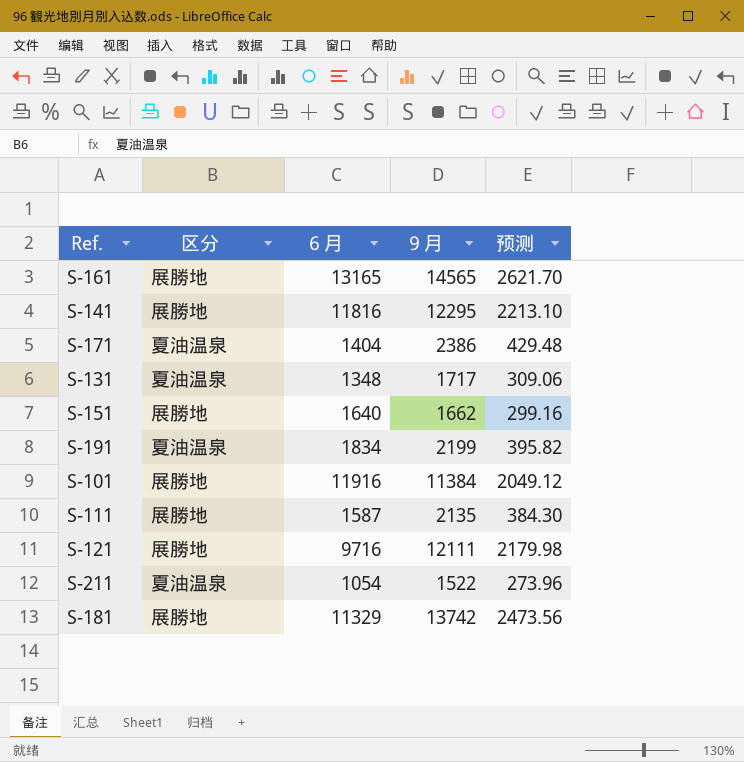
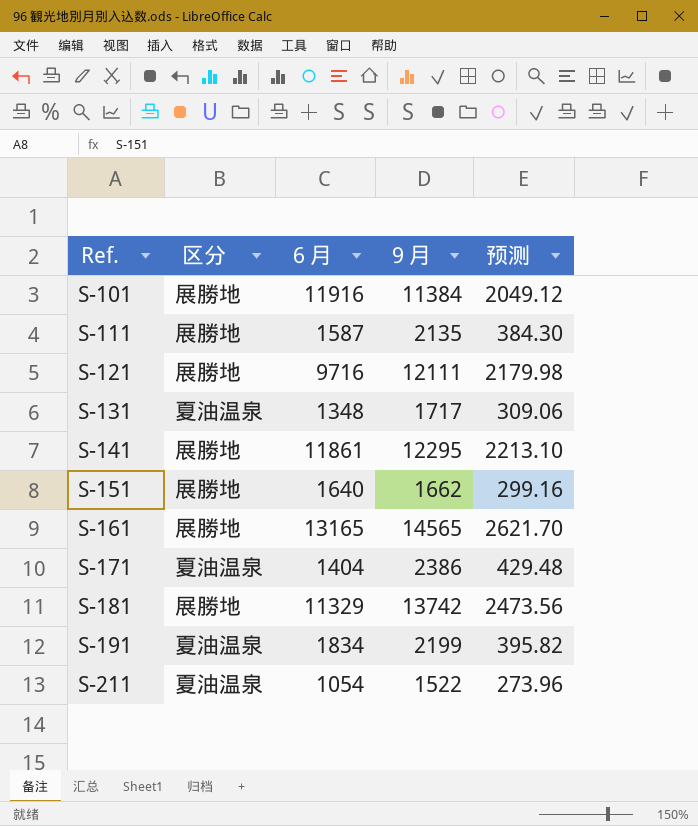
row order: none -> Ref. ascending
S-141 | ６月: 11816 -> 11861

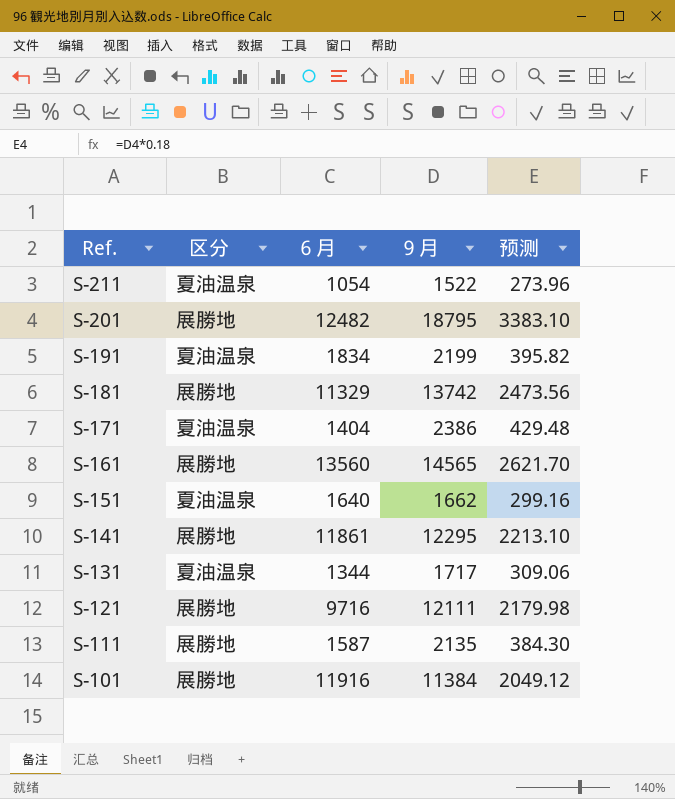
row order: Ref. ascending -> Ref. descending
row S-201: none -> 展勝地 | 12482 | 18795 | 3383.10
S-161 | ６月: 13165 -> 13560
S-151 | 区分: 展勝地 -> 夏油温泉
S-131 | ６月: 1348 -> 1344

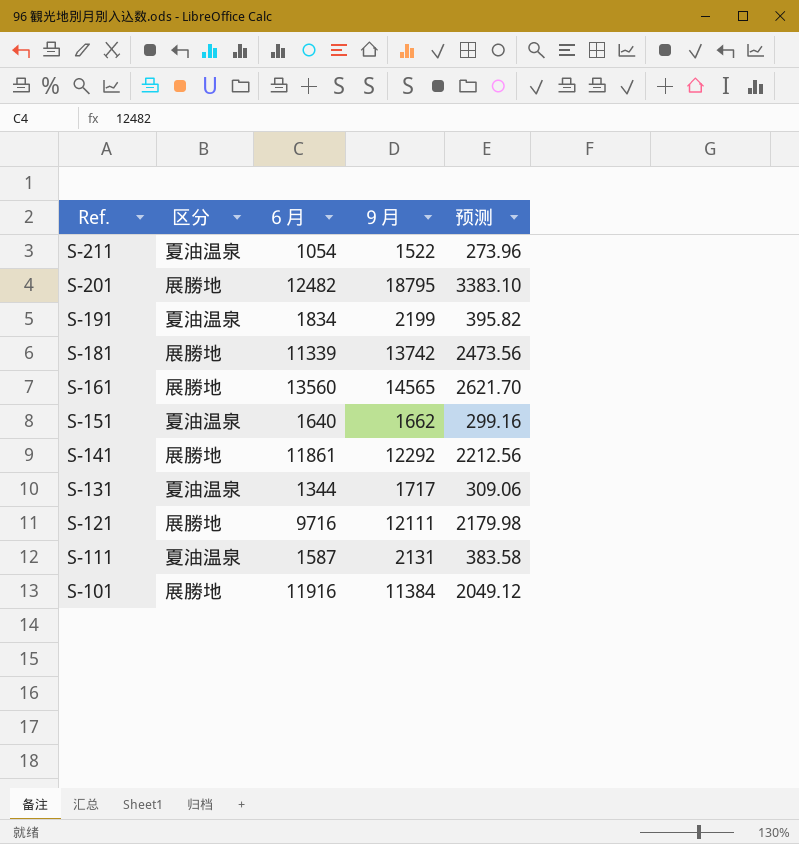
row S-171: 夏油温泉 | 1404 | 2386 | 429.48 -> none
S-181 | ６月: 11329 -> 11339
S-141 | ９月: 12295 -> 12292
S-141 | 预测: 2213.10 -> 2212.56
S-111 | 区分: 展勝地 -> 夏油温泉
S-111 | ９月: 2135 -> 2131
S-111 | 预测: 384.30 -> 383.58

